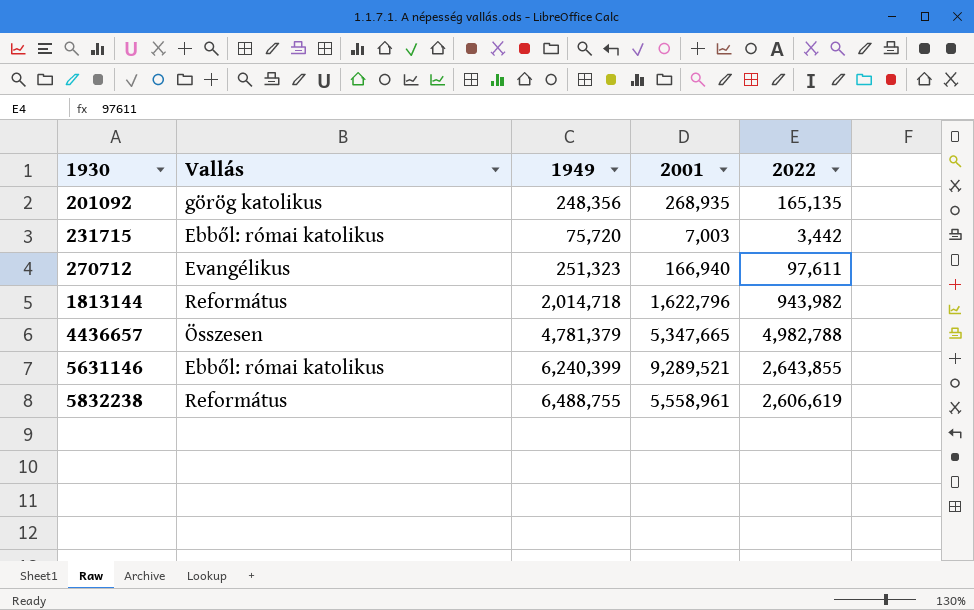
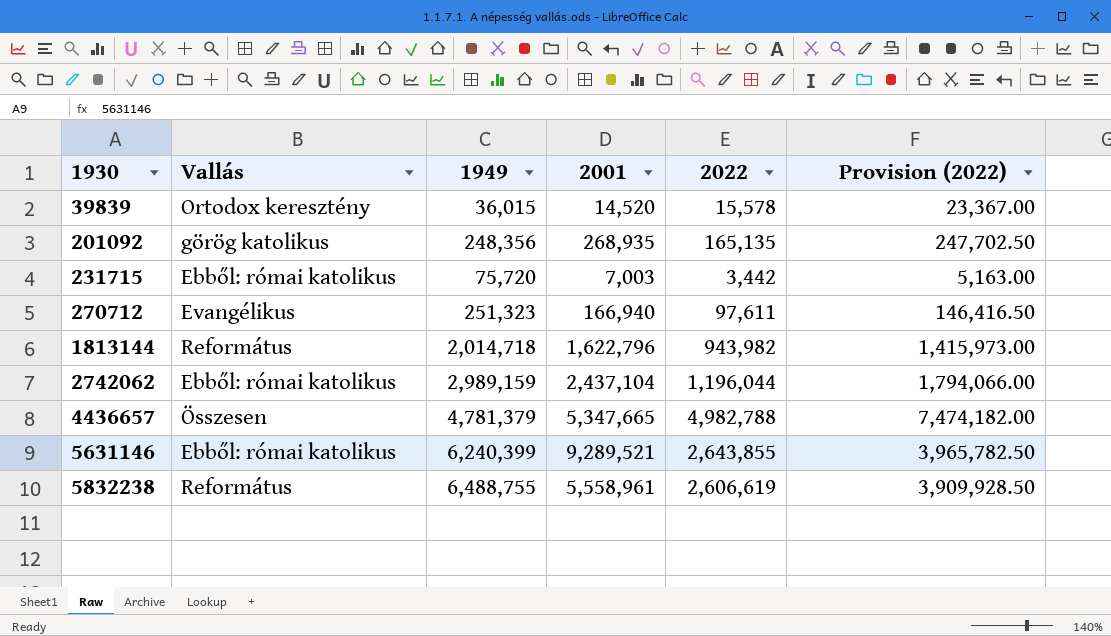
column Provision (2022) | formula: none -> [2022] * 1.5
row 39839: none -> Ortodox keresztény | 36,015 | 14,520 | 15,578 | 23,367.00
row 2742062: none -> Ebből: római katolikus | 2,989,159 | 2,437,104 | 1,196,044 | 1,794,066.00

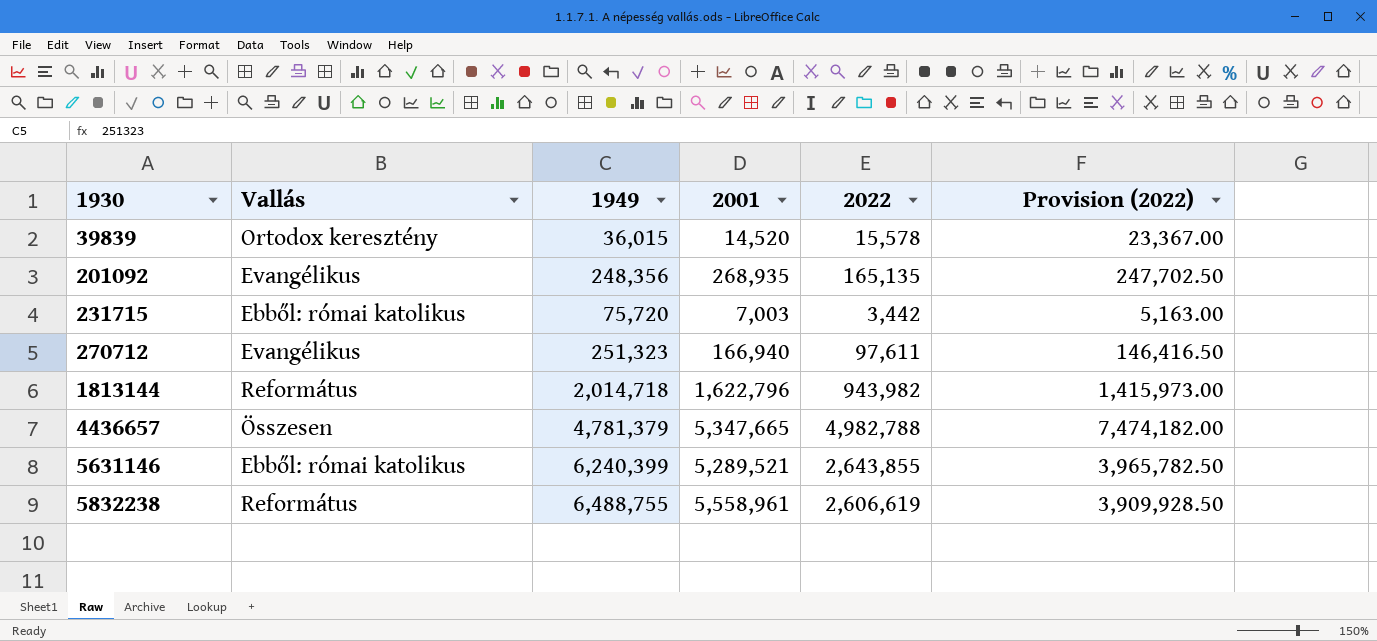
row 2742062: Ebből: római katolikus | 2,989,159 | 2,437,104 | 1,196,044 | 1,794,066.00 -> none
201092 | Vallás: görög katolikus -> Evangélikus
5631146 | 2001: 9,289,521 -> 5,289,521

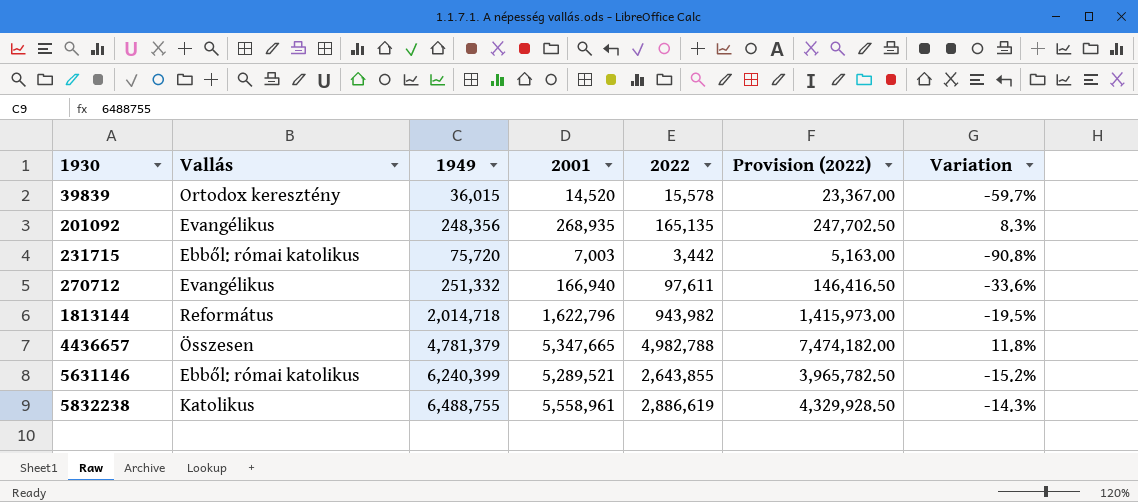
column Variation | formula: none -> ([2001] - [1949]) / [1949]
270712 | 1949: 251,323 -> 251,332
5832238 | Vallás: Református -> Katolikus
5832238 | 2022: 2,606,619 -> 2,886,619
5832238 | Provision (2022): 3,909,928.50 -> 4,329,928.50

